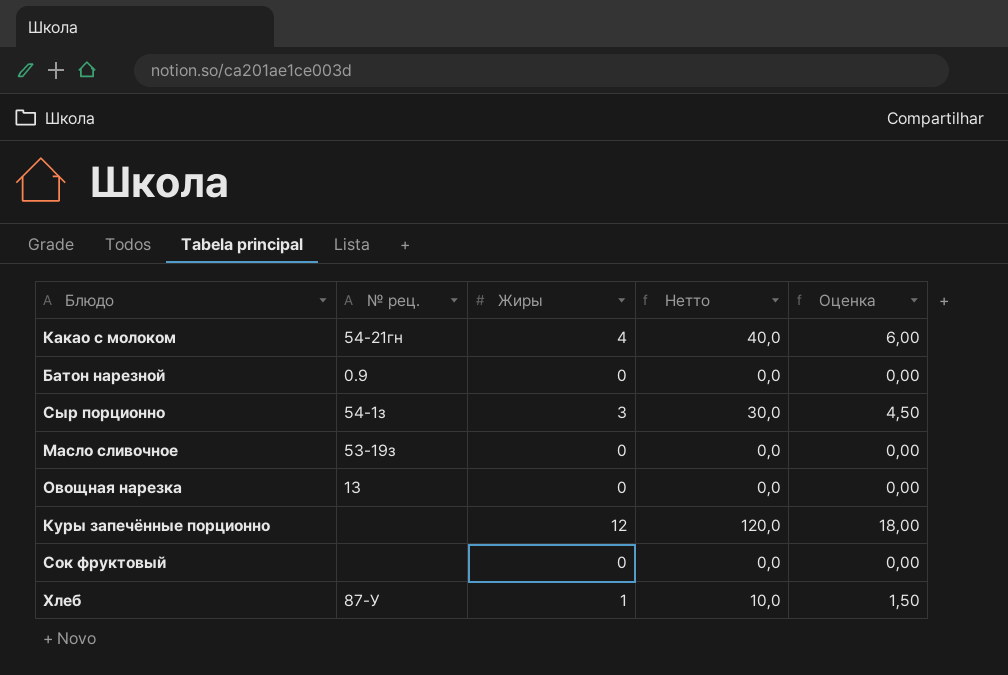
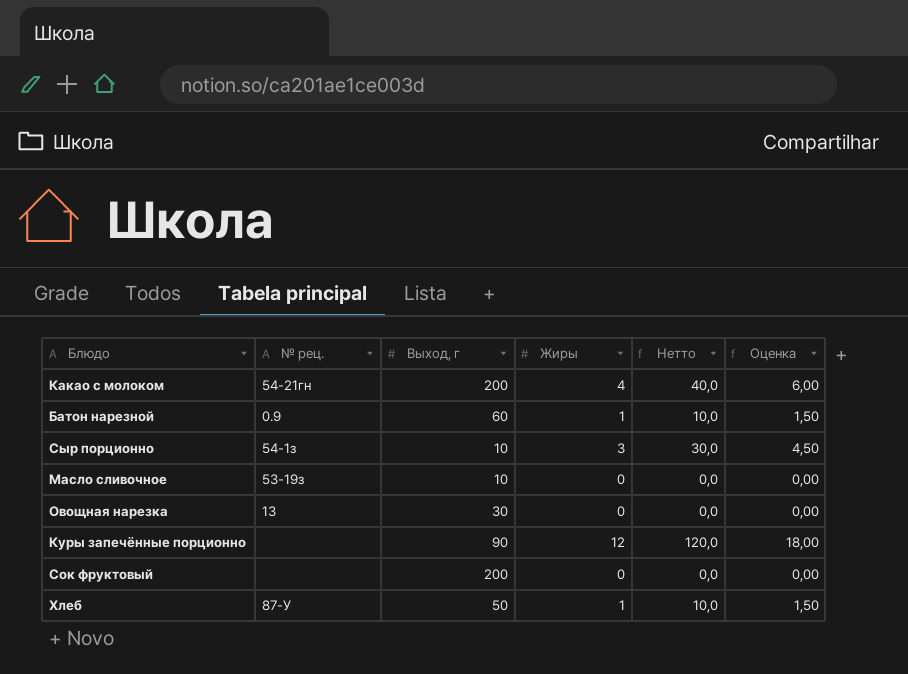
column Выход, г | position: none -> 3
Батон нарезной | Жиры: 0 -> 1
Батон нарезной | Нетто: 0,0 -> 10,0
Батон нарезной | Оценка: 0,00 -> 1,50

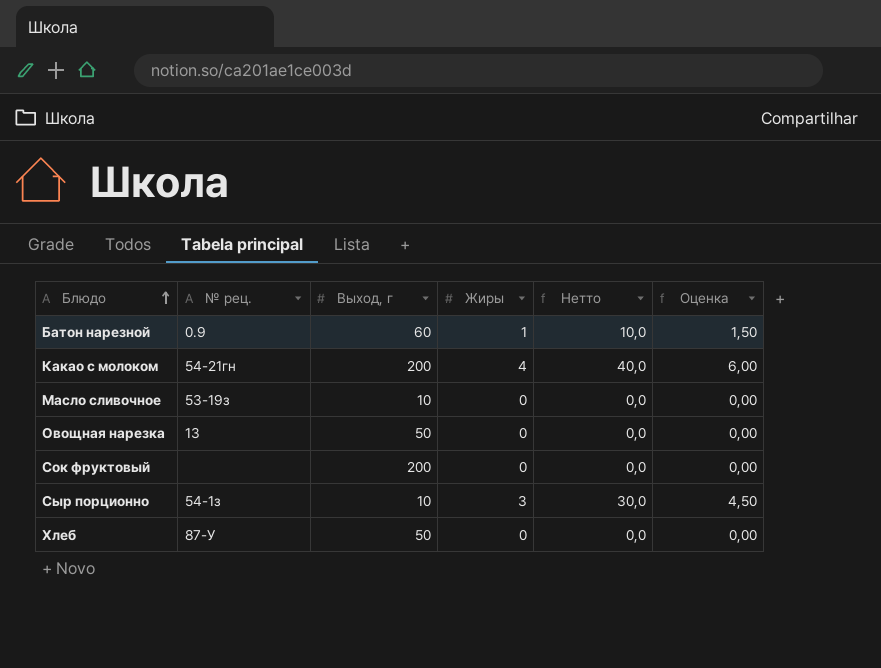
row order: none -> Блюдо ascending
row Куры запечённые порционно: none | 90 | 12 | 120,0 | 18,00 -> none
Овощная нарезка | Выход, г: 30 -> 50
Хлеб | Жиры: 1 -> 0
Хлеб | Нетто: 10,0 -> 0,0
Хлеб | Оценка: 1,50 -> 0,00

